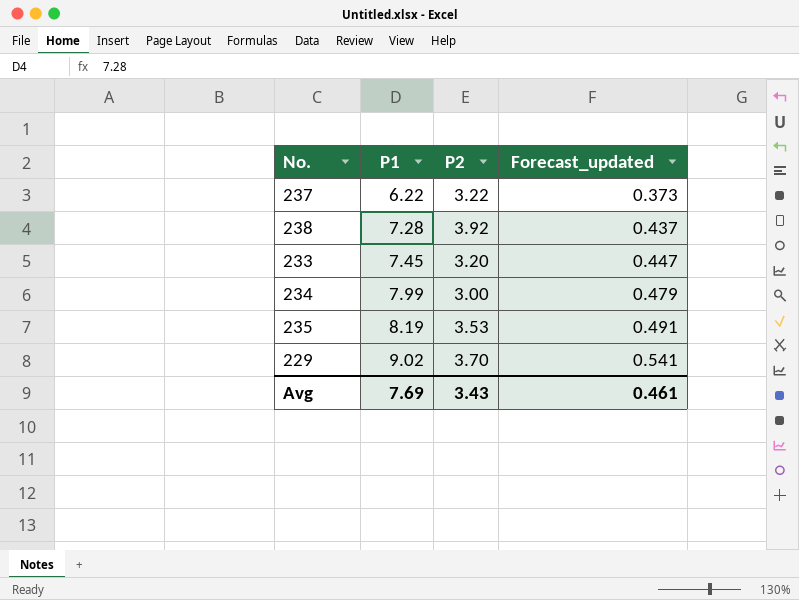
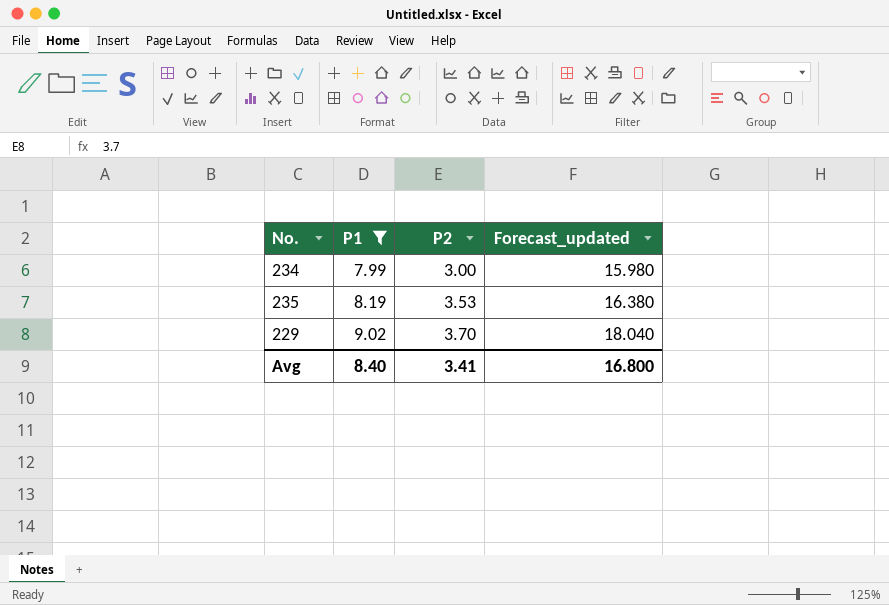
filter: none -> P1 >= 7.99
column Forecast_updated | formula: [P1] * 0.06 -> [P1] * 2
Avg | P1: 7.69 -> 8.40
Avg | P2: 3.43 -> 3.41
Avg | Forecast_updated: 0.461 -> 16.800

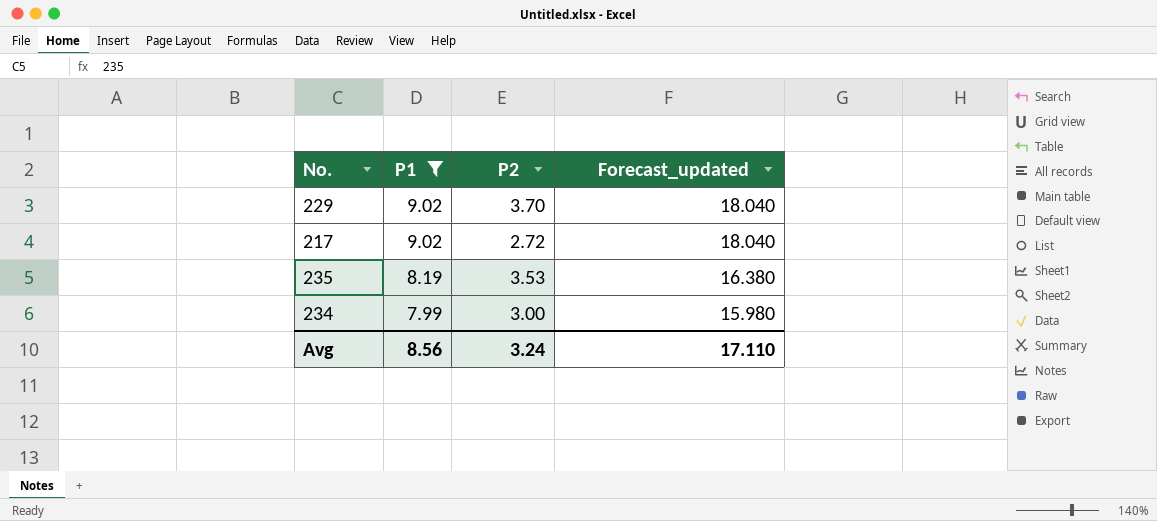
row order: P1 ascending -> P1 descending
row 217: none -> 9.02 | 2.72 | 18.040
Avg | P1: 8.40 -> 8.56
Avg | P2: 3.41 -> 3.24
Avg | Forecast_updated: 16.800 -> 17.110

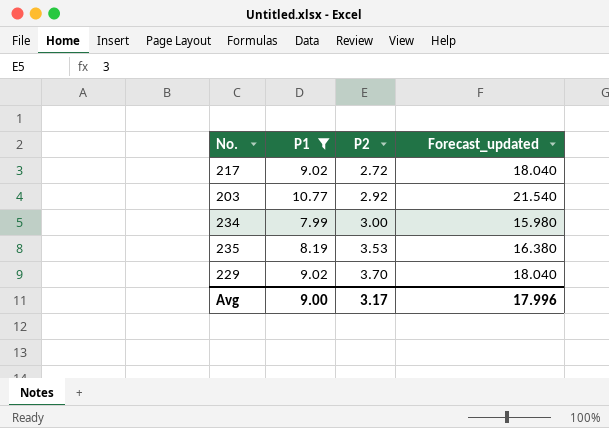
row order: P1 descending -> P2 ascending
row 203: none -> 10.77 | 2.92 | 21.540
Avg | P1: 8.56 -> 9.00
Avg | P2: 3.24 -> 3.17
Avg | Forecast_updated: 17.110 -> 17.996

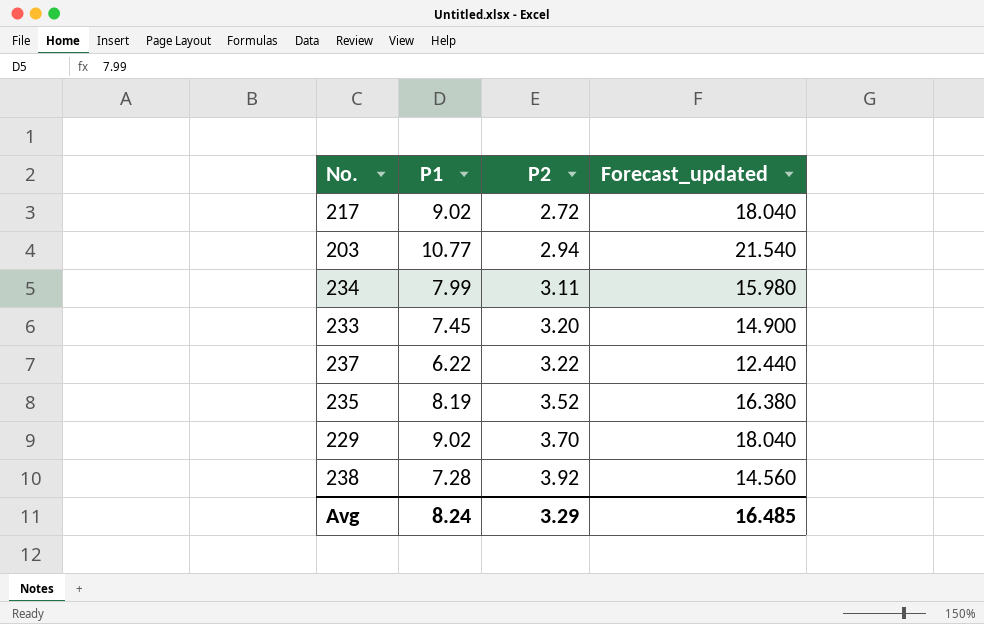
filter: P1 >= 7.99 -> none
203 | P2: 2.92 -> 2.94
234 | P2: 3.00 -> 3.11
235 | P2: 3.53 -> 3.52
Avg | P1: 9.00 -> 8.24
Avg | P2: 3.17 -> 3.29
Avg | Forecast_updated: 17.996 -> 16.485

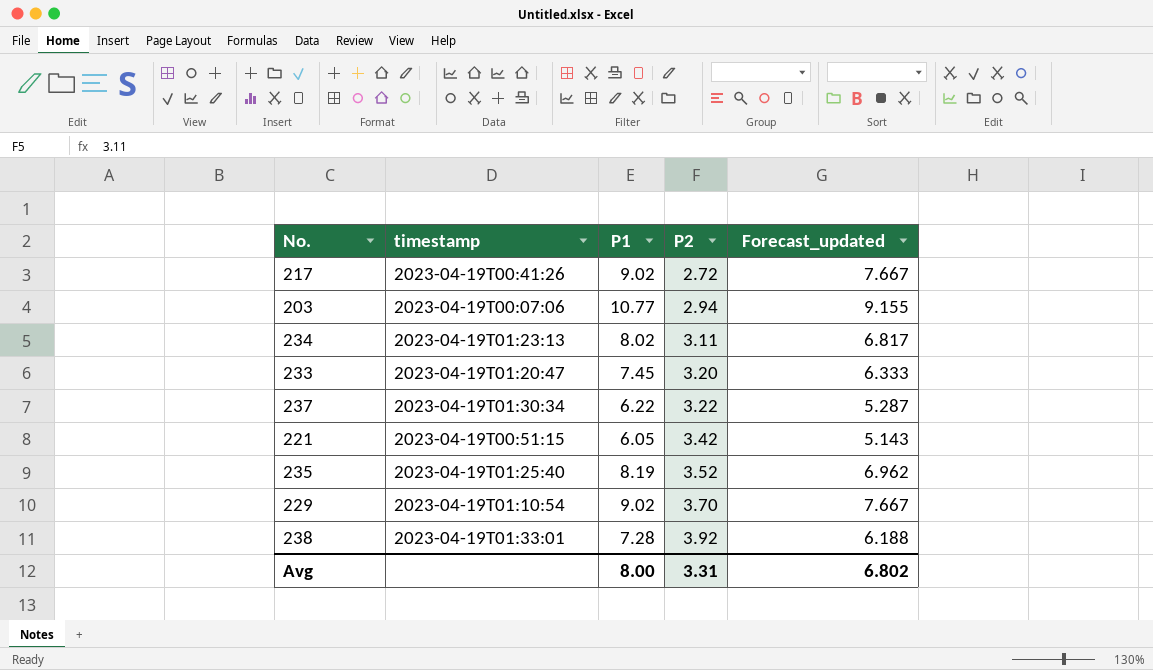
column timestamp | position: none -> 2
column Forecast_updated | formula: [P1] * 2 -> [P1] * 0.85
234 | P1: 7.99 -> 8.02
row 221: none -> 2023-04-19T00:51:15 | 6.05 | 3.42 | 5.143
Avg | P1: 8.24 -> 8.00
Avg | P2: 3.29 -> 3.31
Avg | Forecast_updated: 16.485 -> 6.802

